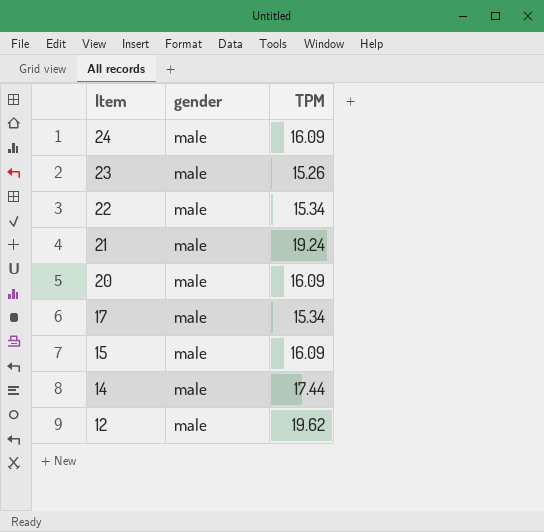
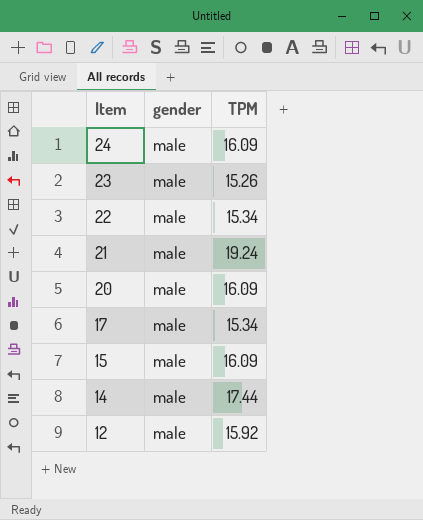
12 | TPM: 19.62 -> 15.92

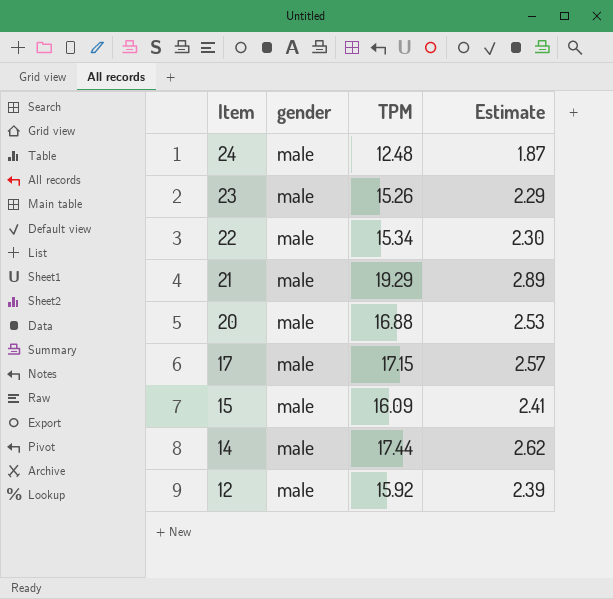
column Estimate | formula: none -> [TPM] * 0.15
24 | TPM: 16.09 -> 12.48
21 | TPM: 19.24 -> 19.29
20 | TPM: 16.09 -> 16.88
17 | TPM: 15.34 -> 17.15

